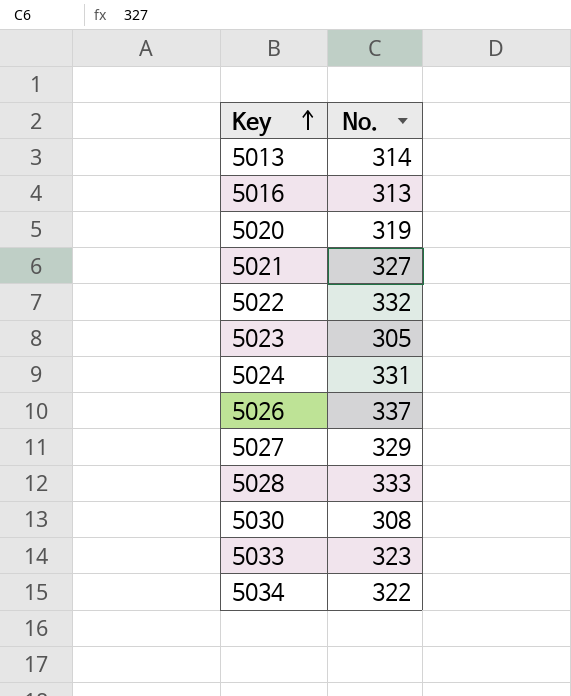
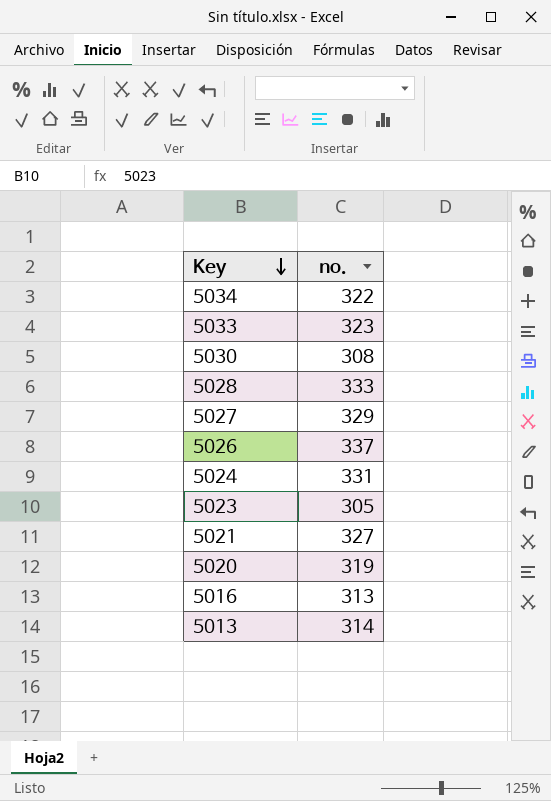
row order: Key ascending -> Key descending
column name: No. -> no.
row 5022: 332 -> none

